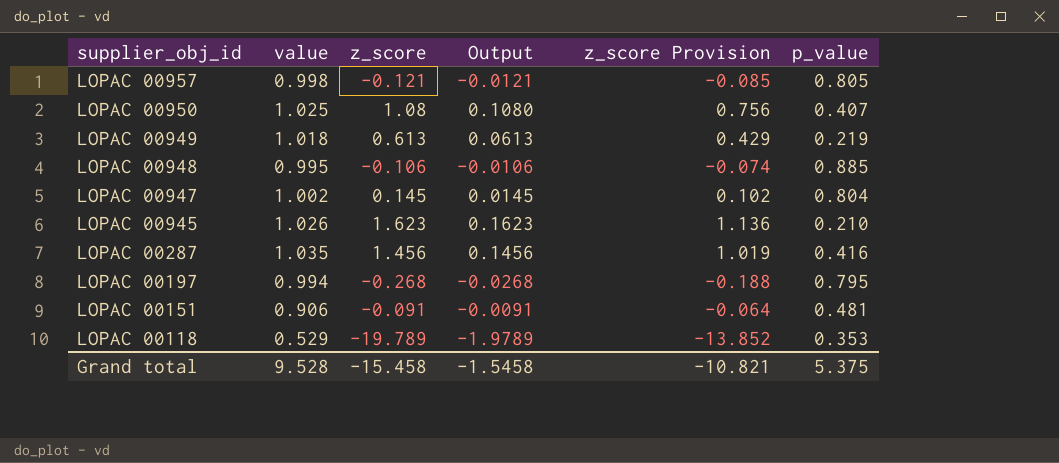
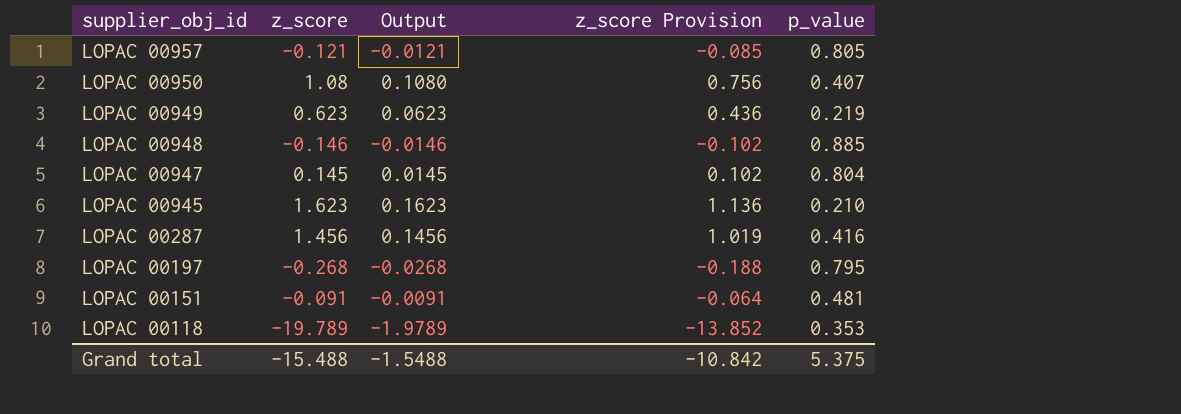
column value | position: 2 -> none
LOPAC 00949 | z_score: 0.613 -> 0.623
LOPAC 00949 | Output: 0.0613 -> 0.0623
LOPAC 00949 | z_score Provision: 0.429 -> 0.436
LOPAC 00948 | z_score: -0.106 -> -0.146
LOPAC 00948 | Output: -0.0106 -> -0.0146
LOPAC 00948 | z_score Provision: -0.074 -> -0.102
Grand total | z_score: -15.458 -> -15.488
Grand total | Output: -1.5458 -> -1.5488
Grand total | z_score Provision: -10.821 -> -10.842

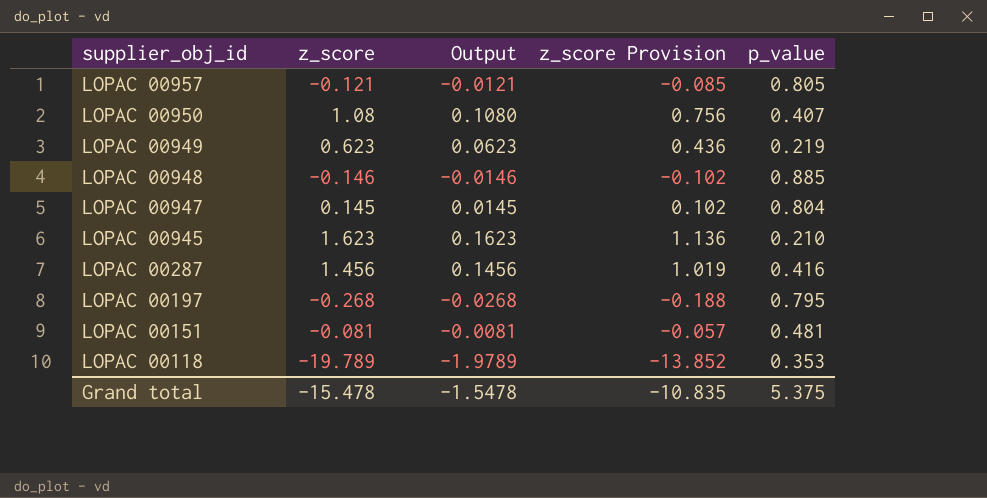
LOPAC 00151 | z_score: -0.091 -> -0.081
LOPAC 00151 | Output: -0.0091 -> -0.0081
LOPAC 00151 | z_score Provision: -0.064 -> -0.057
Grand total | z_score: -15.488 -> -15.478
Grand total | Output: -1.5488 -> -1.5478
Grand total | z_score Provision: -10.842 -> -10.835

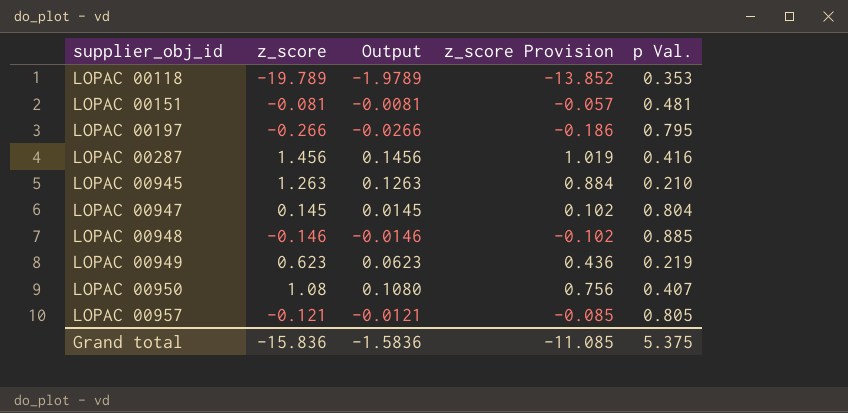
row order: supplier_obj_id descending -> supplier_obj_id ascending
column name: p_value -> p Val.
LOPAC 00197 | z_score: -0.268 -> -0.266
LOPAC 00197 | Output: -0.0268 -> -0.0266
LOPAC 00197 | z_score Provision: -0.188 -> -0.186
LOPAC 00945 | z_score: 1.623 -> 1.263
LOPAC 00945 | Output: 0.1623 -> 0.1263
LOPAC 00945 | z_score Provision: 1.136 -> 0.884
Grand total | z_score: -15.478 -> -15.836
Grand total | Output: -1.5478 -> -1.5836
Grand total | z_score Provision: -10.835 -> -11.085

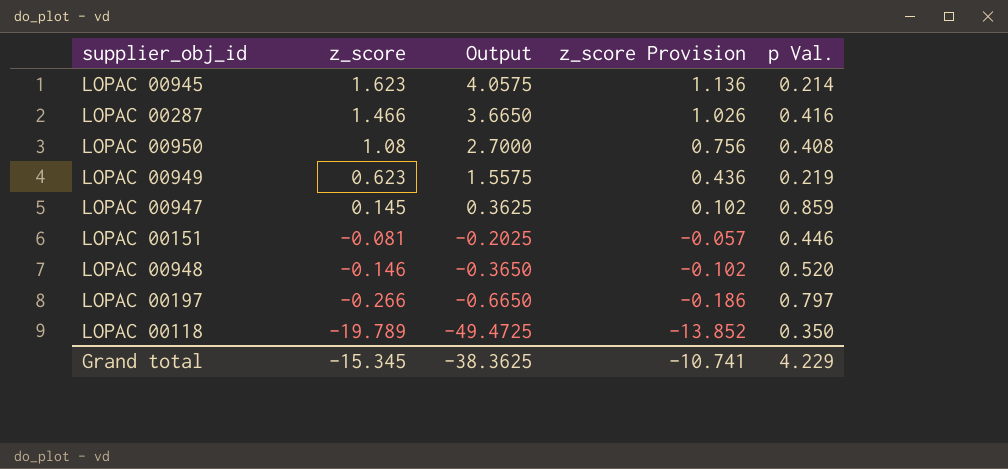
row order: supplier_obj_id ascending -> z_score descending
column Output | formula: [z_score] * 0.1 -> [z_score] * 2.5
row LOPAC 00957: -0.121 | -0.0121 | -0.085 | 0.805 -> none
LOPAC 00945 | z_score: 1.263 -> 1.623
LOPAC 00945 | z_score Provision: 0.884 -> 1.136
LOPAC 00945 | p Val.: 0.210 -> 0.214
LOPAC 00287 | z_score: 1.456 -> 1.466
LOPAC 00287 | z_score Provision: 1.019 -> 1.026
LOPAC 00950 | p Val.: 0.407 -> 0.408
LOPAC 00947 | p Val.: 0.804 -> 0.859
LOPAC 00151 | p Val.: 0.481 -> 0.446
LOPAC 00948 | p Val.: 0.885 -> 0.520
LOPAC 00197 | p Val.: 0.795 -> 0.797
LOPAC 00118 | p Val.: 0.353 -> 0.350
Grand total | z_score: -15.836 -> -15.345
Grand total | Output: -1.5836 -> -38.3625
Grand total | z_score Provision: -11.085 -> -10.741
Grand total | p Val.: 5.375 -> 4.229

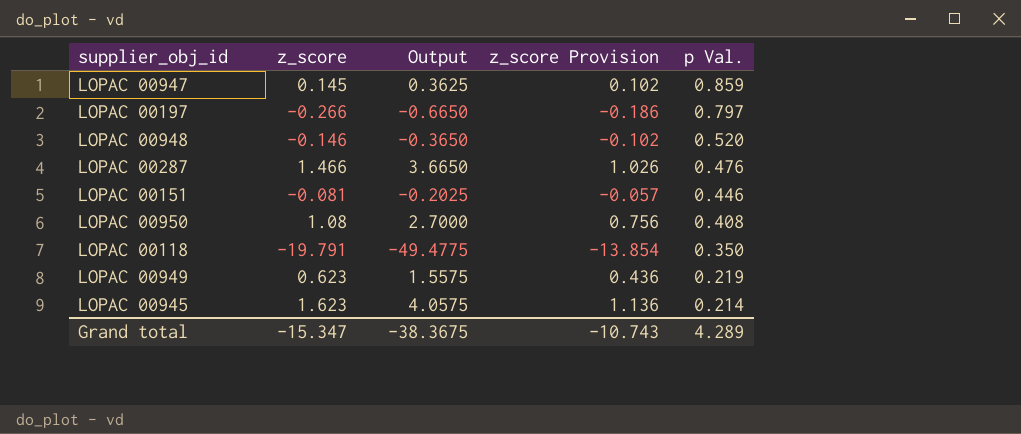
row order: z_score descending -> p Val. descending
LOPAC 00287 | p Val.: 0.416 -> 0.476
LOPAC 00118 | z_score: -19.789 -> -19.791
LOPAC 00118 | Output: -49.4725 -> -49.4775
LOPAC 00118 | z_score Provision: -13.852 -> -13.854
Grand total | z_score: -15.345 -> -15.347
Grand total | Output: -38.3625 -> -38.3675
Grand total | z_score Provision: -10.741 -> -10.743
Grand total | p Val.: 4.229 -> 4.289

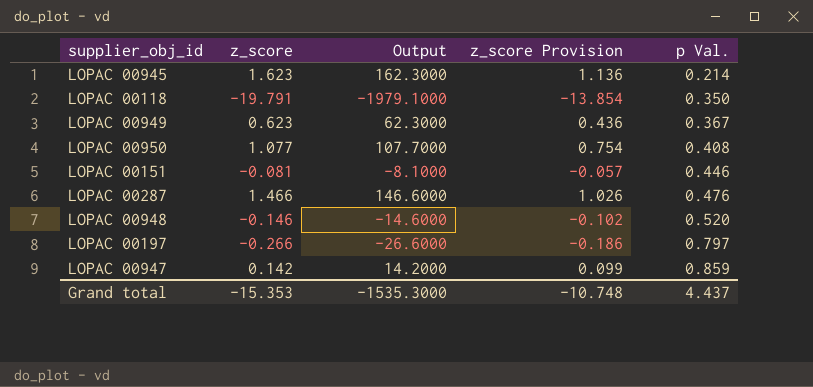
row order: p Val. descending -> p Val. ascending
column Output | formula: [z_score] * 2.5 -> [z_score] * 100
LOPAC 00949 | p Val.: 0.219 -> 0.367
LOPAC 00950 | z_score: 1.08 -> 1.077
LOPAC 00950 | z_score Provision: 0.756 -> 0.754
LOPAC 00947 | z_score: 0.145 -> 0.142
LOPAC 00947 | z_score Provision: 0.102 -> 0.099
Grand total | z_score: -15.347 -> -15.353
Grand total | Output: -38.3675 -> -1535.3000
Grand total | z_score Provision: -10.743 -> -10.748
Grand total | p Val.: 4.289 -> 4.437

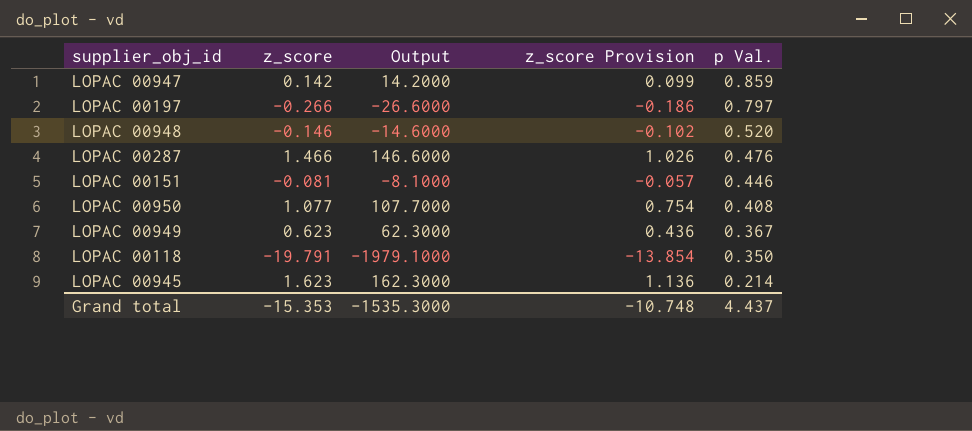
row order: p Val. ascending -> p Val. descending

